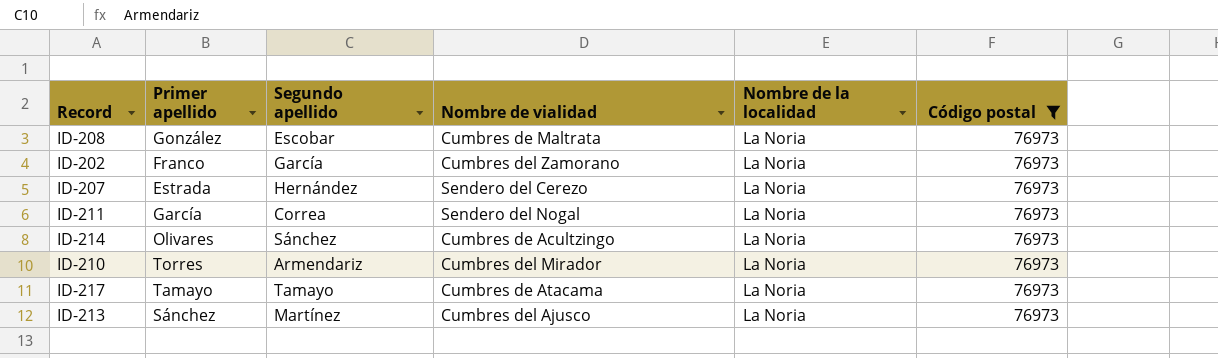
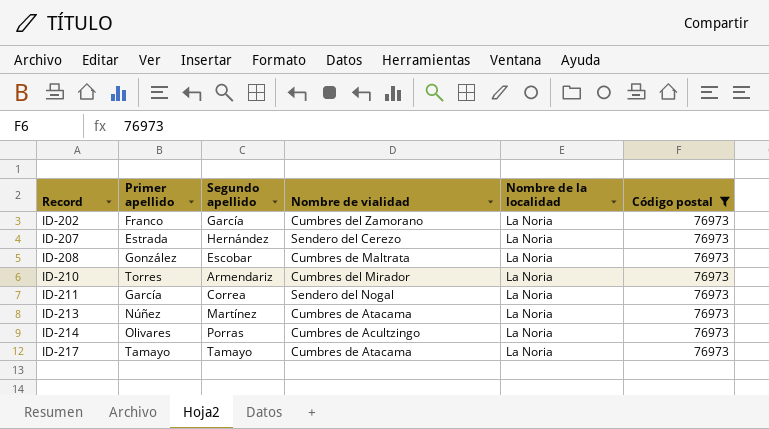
row order: none -> Record ascending
ID-213 | Primer apellido: Sánchez -> Núñez
ID-213 | Nombre de vialidad: Cumbres del Ajusco -> Cumbres de Atacama
ID-214 | Segundo apellido: Sánchez -> Porras

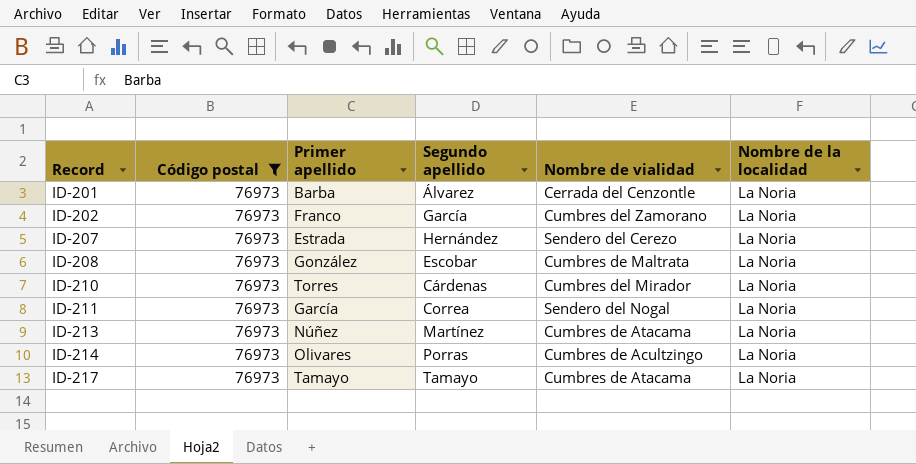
column Código postal | position: 6 -> 2
row ID-201: none -> 76973 | Barba | Álvarez | Cerrada del Cenzontle | La Noria
ID-210 | Segundo apellido: Armendariz -> Cárdenas

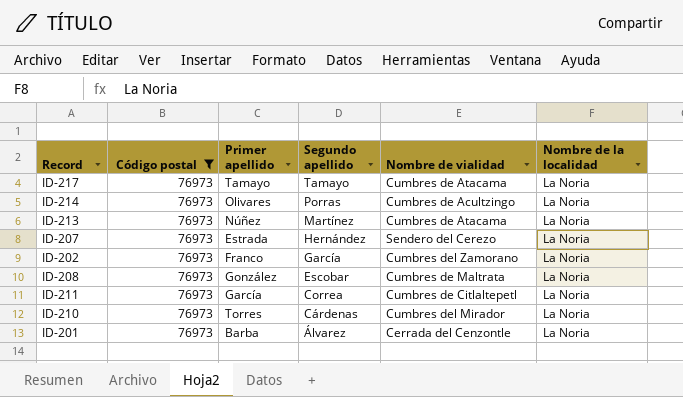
row order: Record ascending -> Segundo apellido descending
ID-211 | Nombre de vialidad: Sendero del Nogal -> Cumbres de Citlaltepetl

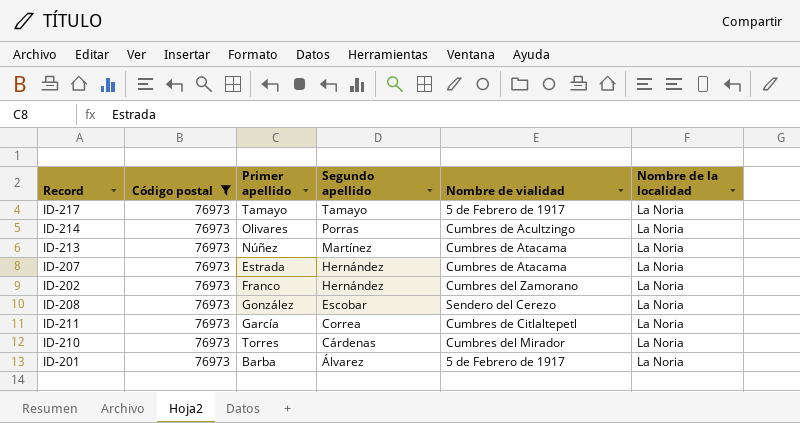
ID-217 | Nombre de vialidad: Cumbres de Atacama -> 5 de Febrero de 1917
ID-207 | Nombre de vialidad: Sendero del Cerezo -> Cumbres de Atacama
ID-202 | Segundo apellido: García -> Hernández
ID-208 | Nombre de vialidad: Cumbres de Maltrata -> Sendero del Cerezo
ID-201 | Nombre de vialidad: Cerrada del Cenzontle -> 5 de Febrero de 1917

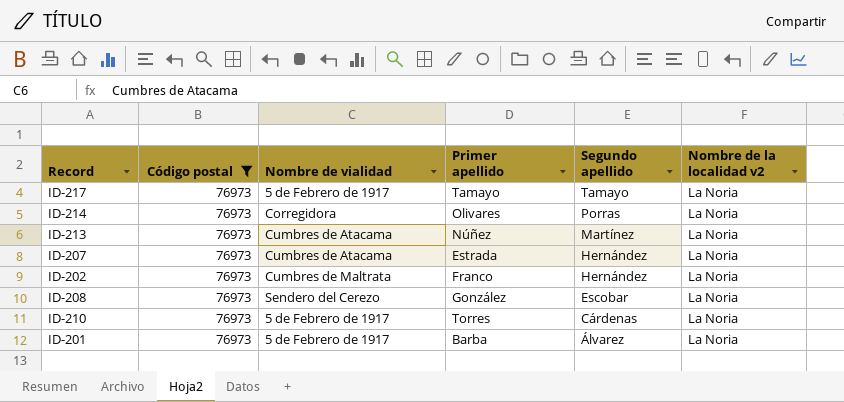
column Nombre de vialidad | position: 5 -> 3
column name: Nombre de la localidad -> Nombre de la localidad v2
row ID-211: 76973 | García | Correa | Cumbres de Citlaltepetl | La Noria -> none
ID-214 | Nombre de vialidad: Cumbres de Acultzingo -> Corregidora
ID-202 | Nombre de vialidad: Cumbres del Zamorano -> Cumbres de Maltrata
ID-210 | Nombre de vialidad: Cumbres del Mirador -> 5 de Febrero de 1917

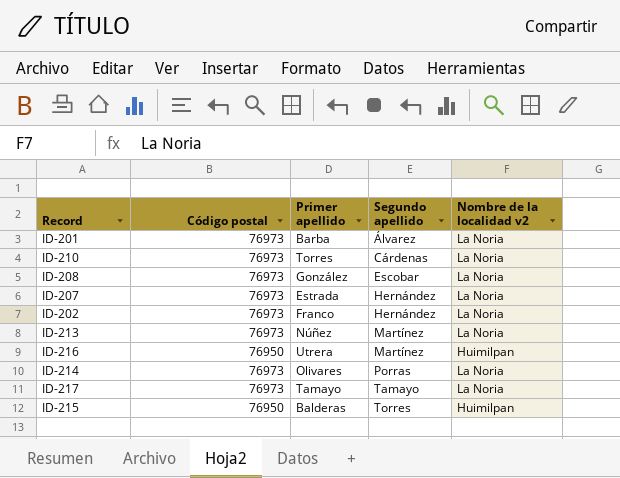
filter: Código postal = 76973 -> none
row order: Segundo apellido descending -> Segundo apellido ascending
column Nombre de vialidad | position: 3 -> none

